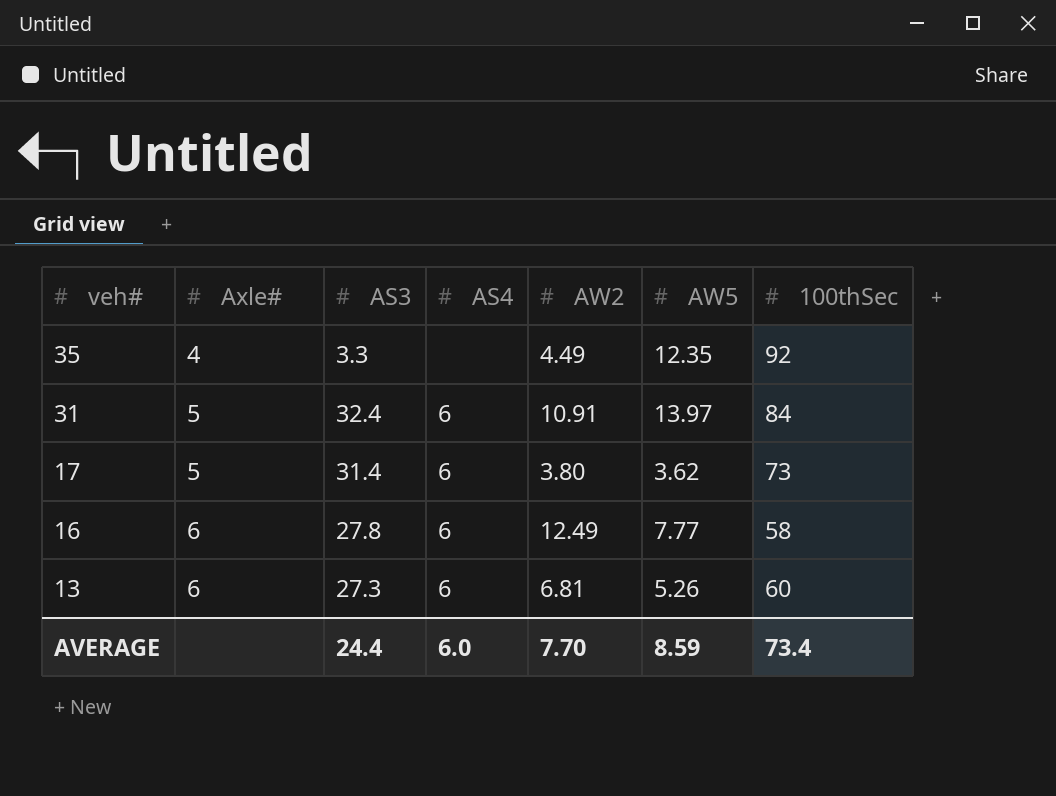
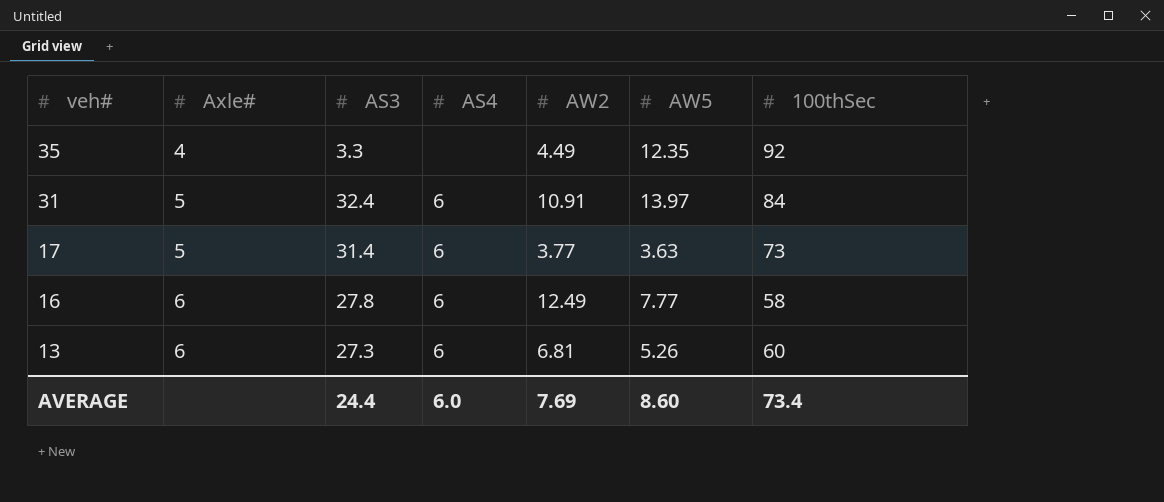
17 | AW2: 3.80 -> 3.77
17 | AW5: 3.62 -> 3.63
AVERAGE | AW2: 7.70 -> 7.69
AVERAGE | AW5: 8.59 -> 8.60

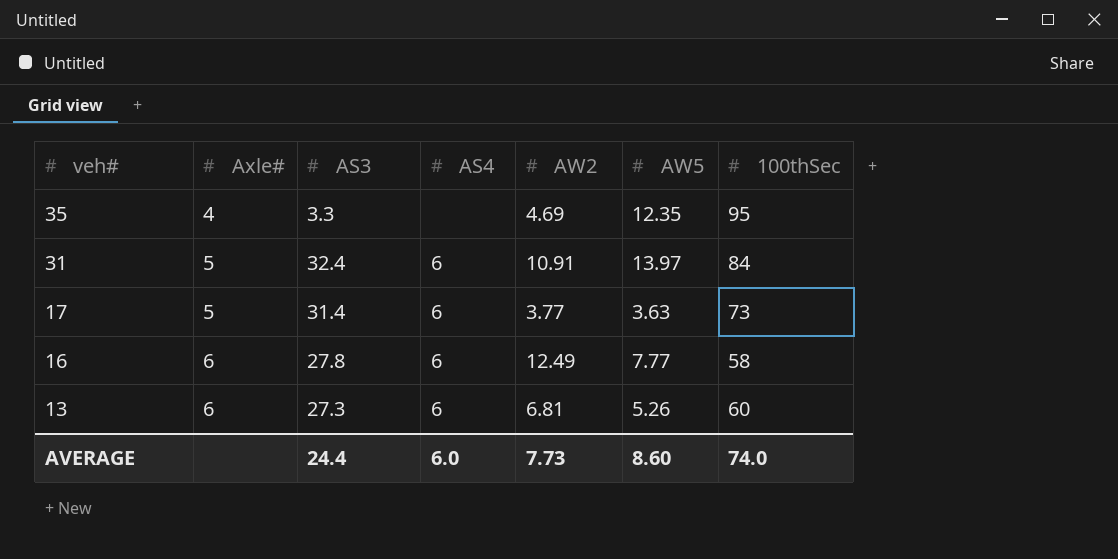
35 | AW2: 4.49 -> 4.69
35 | 100thSec: 92 -> 95
AVERAGE | AW2: 7.69 -> 7.73
AVERAGE | 100thSec: 73.4 -> 74.0

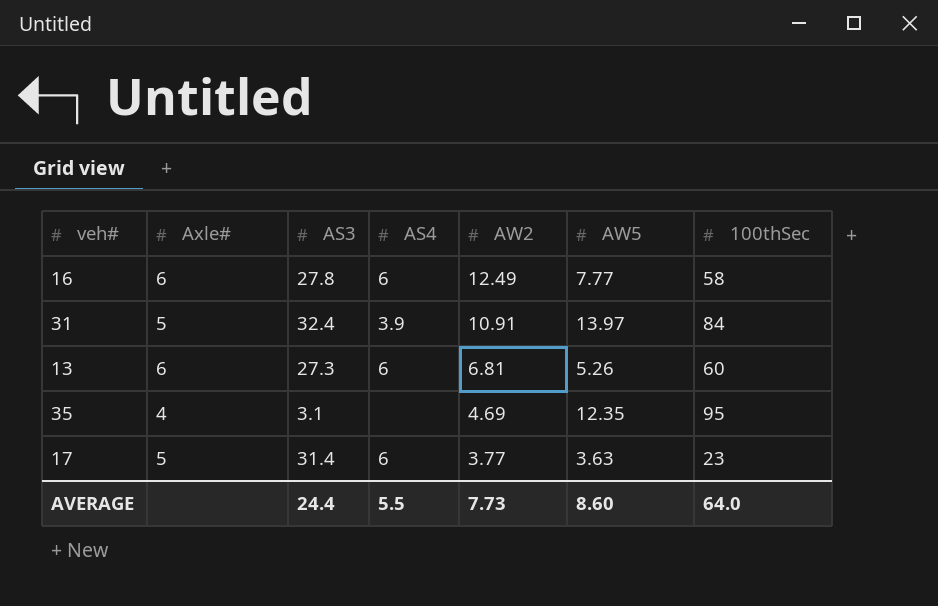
row order: veh# descending -> AW2 descending
31 | AS4: 6 -> 3.9
35 | AS3: 3.3 -> 3.1
17 | 100thSec: 73 -> 23
AVERAGE | AS4: 6.0 -> 5.5
AVERAGE | 100thSec: 74.0 -> 64.0

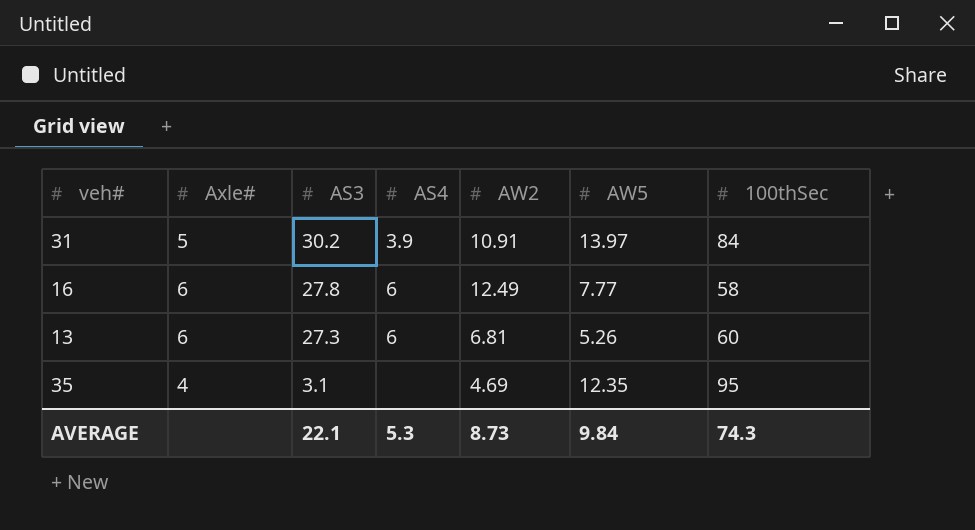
row order: AW2 descending -> AS3 descending
row 17: 5 | 31.4 | 6 | 3.77 | 3.63 | 23 -> none
31 | AS3: 32.4 -> 30.2
AVERAGE | AS3: 24.4 -> 22.1
AVERAGE | AS4: 5.5 -> 5.3
AVERAGE | AW2: 7.73 -> 8.73
AVERAGE | AW5: 8.60 -> 9.84
AVERAGE | 100thSec: 64.0 -> 74.3

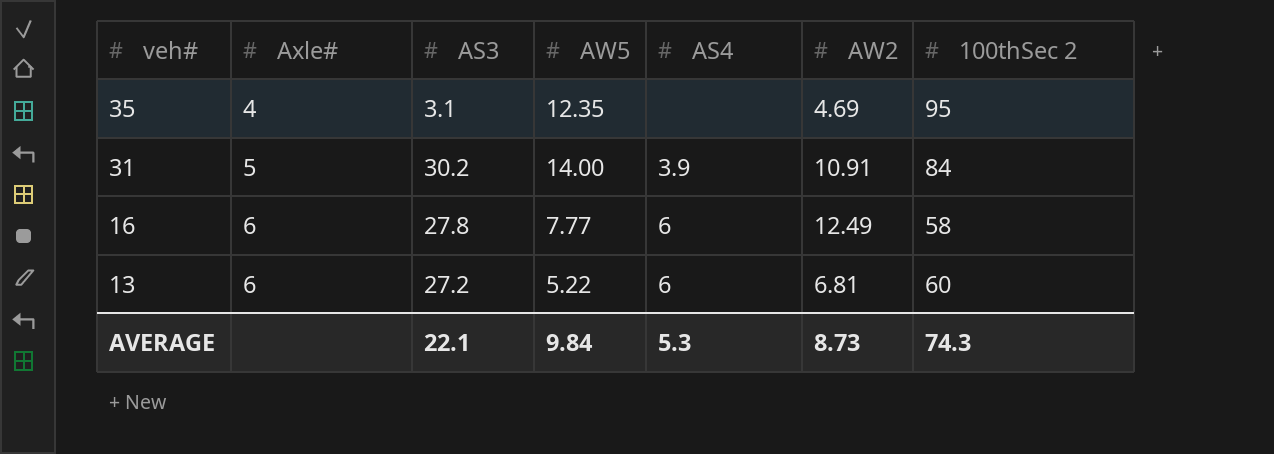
row order: AS3 descending -> veh# descending
column AW5 | position: 6 -> 4
column name: 100thSec -> 100thSec 2
31 | AW5: 13.97 -> 14.00
13 | AS3: 27.3 -> 27.2
13 | AW5: 5.26 -> 5.22

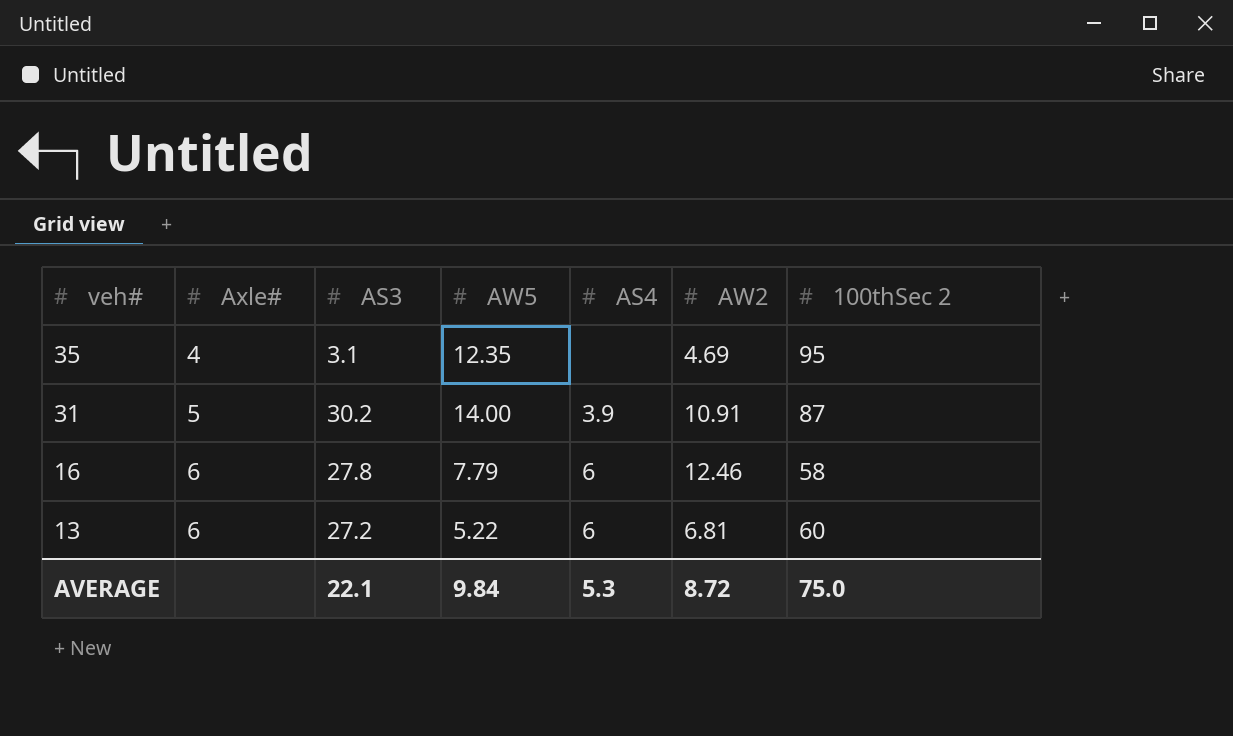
31 | 100thSec 2: 84 -> 87
16 | AW5: 7.77 -> 7.79
16 | AW2: 12.49 -> 12.46
AVERAGE | AW2: 8.73 -> 8.72
AVERAGE | 100thSec 2: 74.3 -> 75.0

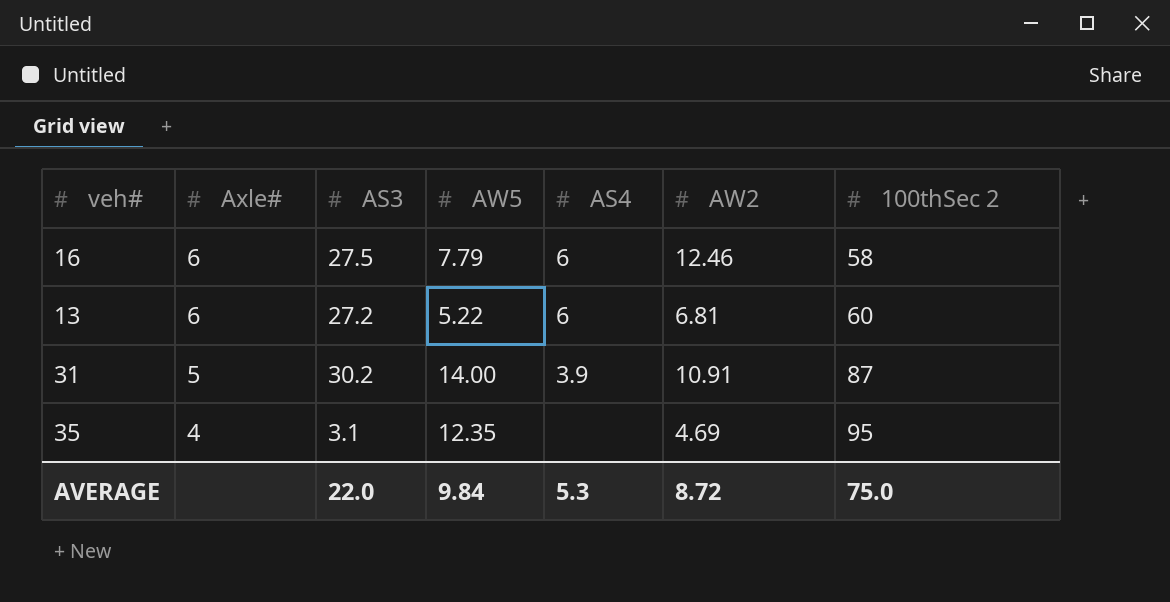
row order: veh# descending -> Axle# descending
16 | AS3: 27.8 -> 27.5
AVERAGE | AS3: 22.1 -> 22.0

